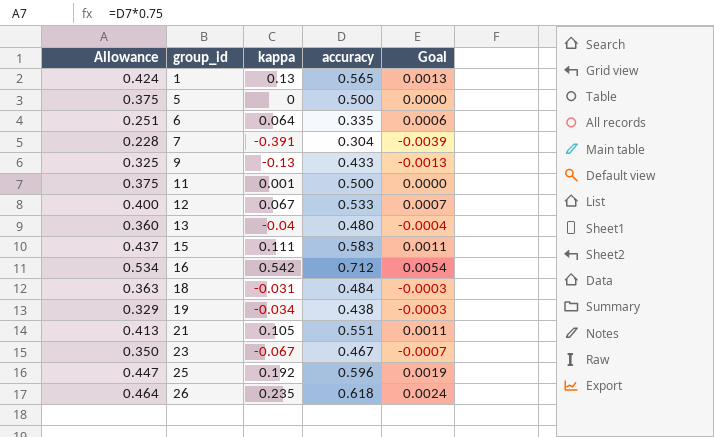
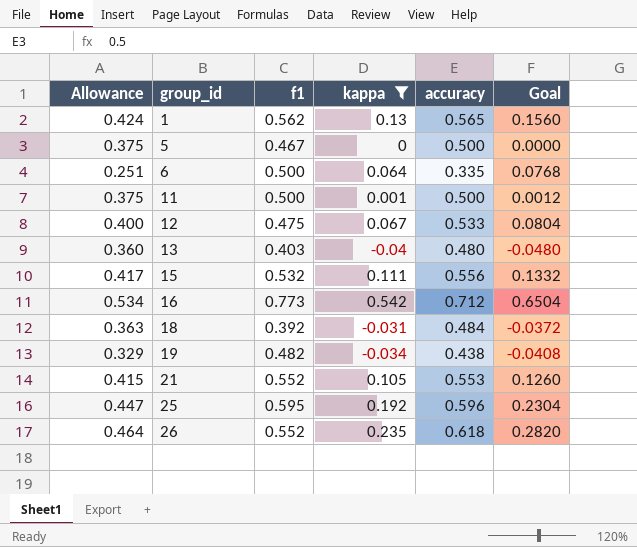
filter: none -> kappa >= -0.04
column f1 | position: none -> 3
column Goal | formula: [kappa] * 0.01 -> [kappa] * 1.2
15 | Allowance: 0.437 -> 0.417
15 | accuracy: 0.583 -> 0.556
21 | Allowance: 0.413 -> 0.415
21 | accuracy: 0.551 -> 0.553

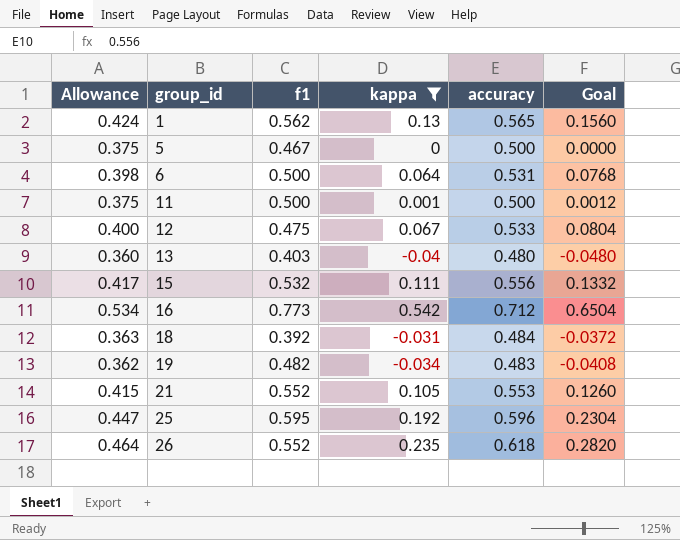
6 | Allowance: 0.251 -> 0.398
6 | accuracy: 0.335 -> 0.531
19 | Allowance: 0.329 -> 0.362
19 | accuracy: 0.438 -> 0.483

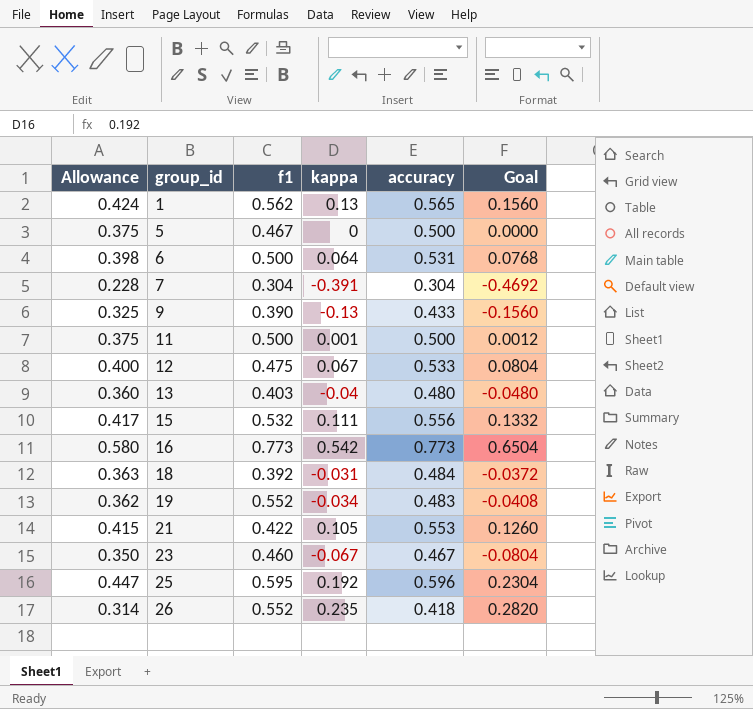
filter: kappa >= -0.04 -> none
16 | Allowance: 0.534 -> 0.580
16 | accuracy: 0.712 -> 0.773
19 | f1: 0.482 -> 0.552
21 | f1: 0.552 -> 0.422
26 | Allowance: 0.464 -> 0.314
26 | accuracy: 0.618 -> 0.418

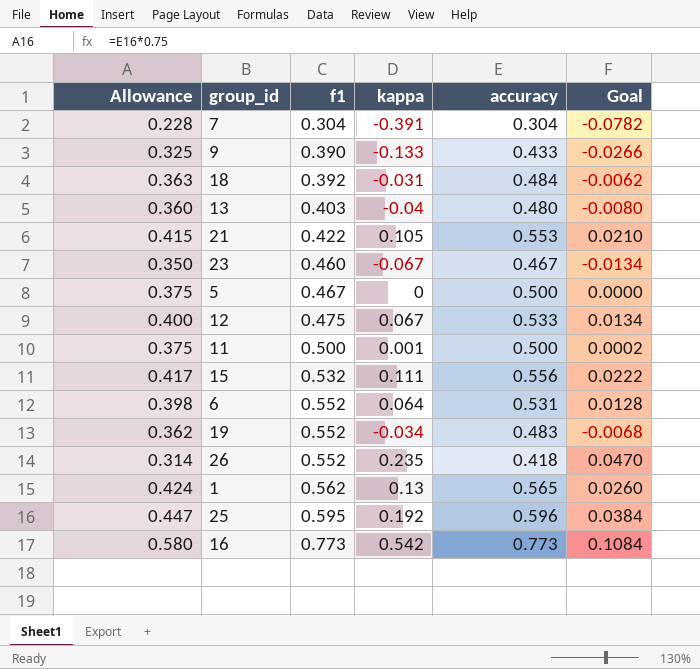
row order: group_id ascending -> f1 ascending
column Goal | formula: [kappa] * 1.2 -> [kappa] * 0.2
9 | kappa: -0.13 -> -0.133
6 | f1: 0.500 -> 0.552

